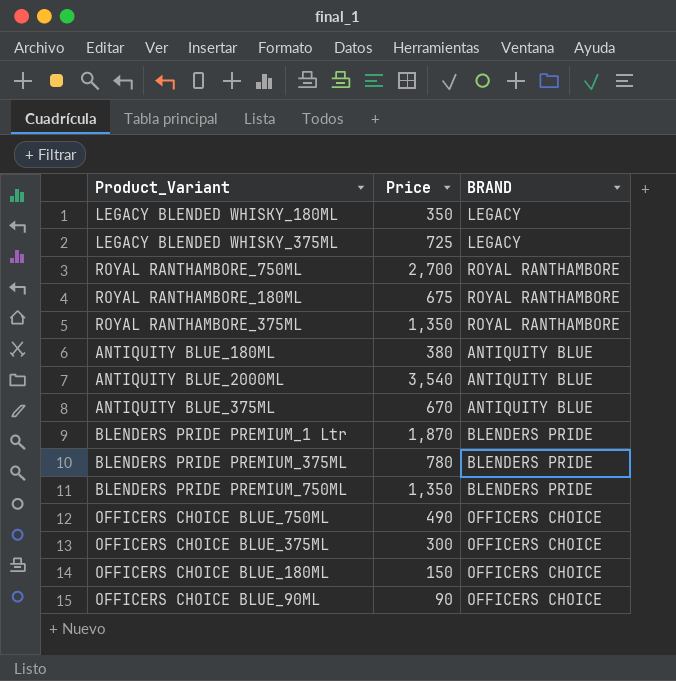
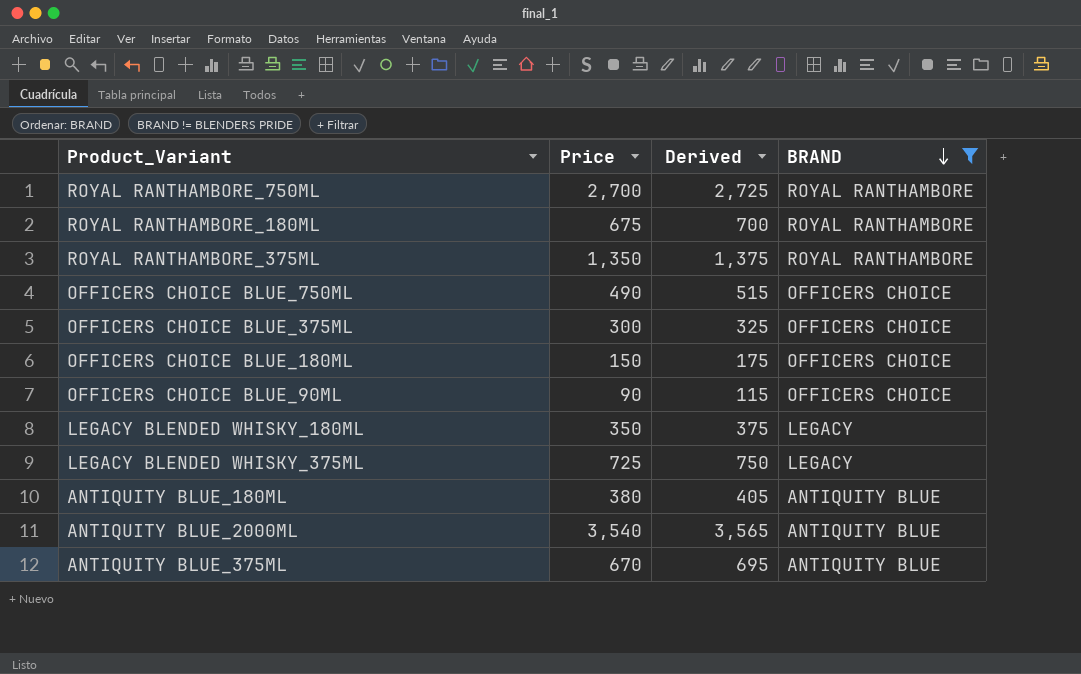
filter: none -> BRAND != BLENDERS PRIDE
row order: none -> BRAND descending
column Derived | formula: none -> [Price] + 25

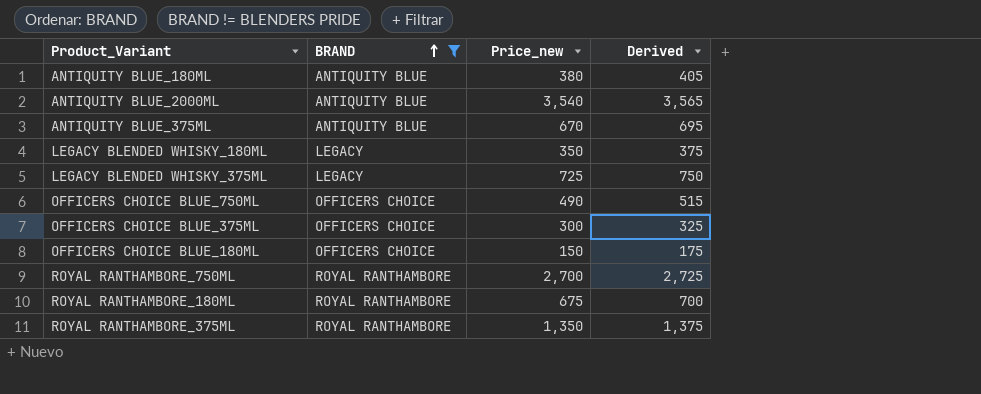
row order: BRAND descending -> BRAND ascending
column BRAND | position: 4 -> 2
column name: Price -> Price_new
row OFFICERS CHOICE BLUE_90ML: 90 | 115 | OFFICERS CHOICE -> none

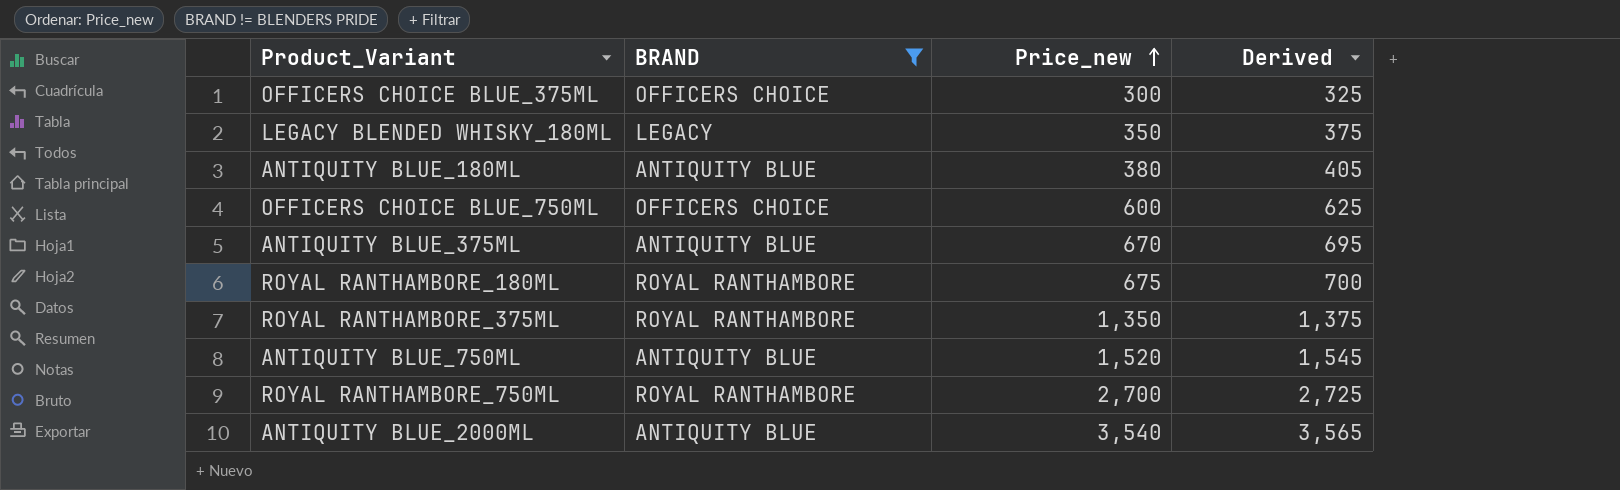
row order: BRAND ascending -> Price_new ascending
row LEGACY BLENDED WHISKY_375ML: LEGACY | 725 | 750 -> none
row OFFICERS CHOICE BLUE_180ML: OFFICERS CHOICE | 150 | 175 -> none
OFFICERS CHOICE BLUE_750ML | Price_new: 490 -> 600
OFFICERS CHOICE BLUE_750ML | Derived: 515 -> 625
row ANTIQUITY BLUE_750ML: none -> ANTIQUITY BLUE | 1,520 | 1,545

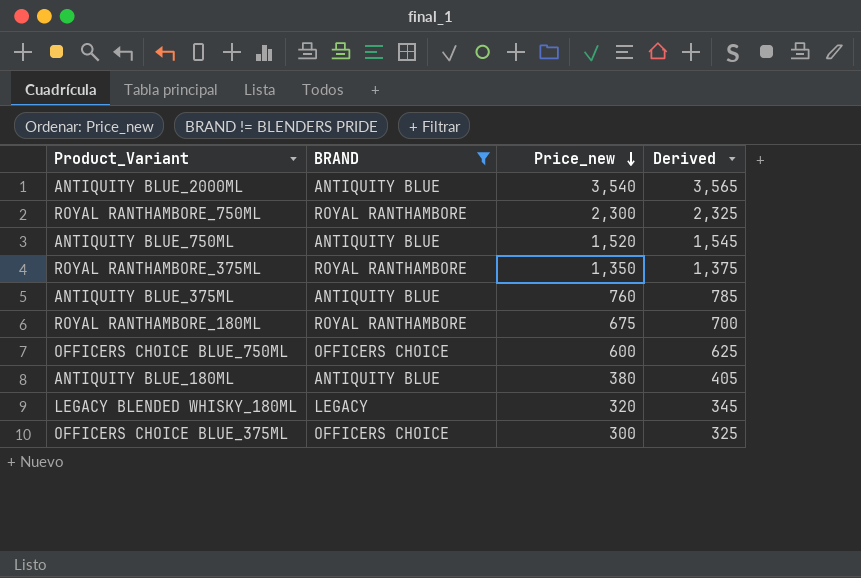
row order: Price_new ascending -> Price_new descending
ROYAL RANTHAMBORE_750ML | Price_new: 2,700 -> 2,300
ROYAL RANTHAMBORE_750ML | Derived: 2,725 -> 2,325
ANTIQUITY BLUE_375ML | Price_new: 670 -> 760
ANTIQUITY BLUE_375ML | Derived: 695 -> 785
LEGACY BLENDED WHISKY_180ML | Price_new: 350 -> 320
LEGACY BLENDED WHISKY_180ML | Derived: 375 -> 345

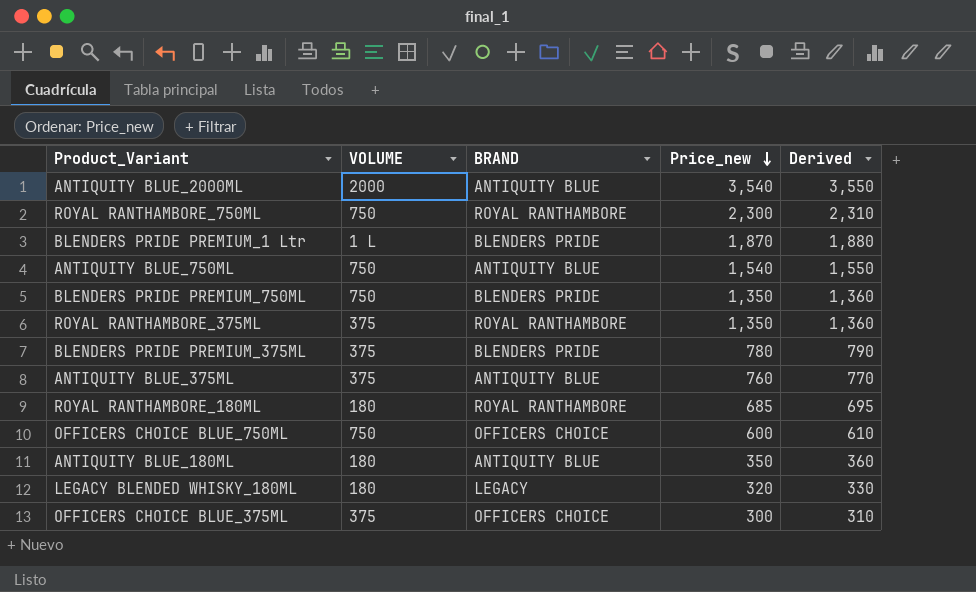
filter: BRAND != BLENDERS PRIDE -> none
column VOLUME | position: none -> 2
column Derived | formula: [Price_new] + 25 -> [Price_new] + 10
ANTIQUITY BLUE_750ML | Price_new: 1,520 -> 1,540
ROYAL RANTHAMBORE_180ML | Price_new: 675 -> 685
ANTIQUITY BLUE_180ML | Price_new: 380 -> 350

